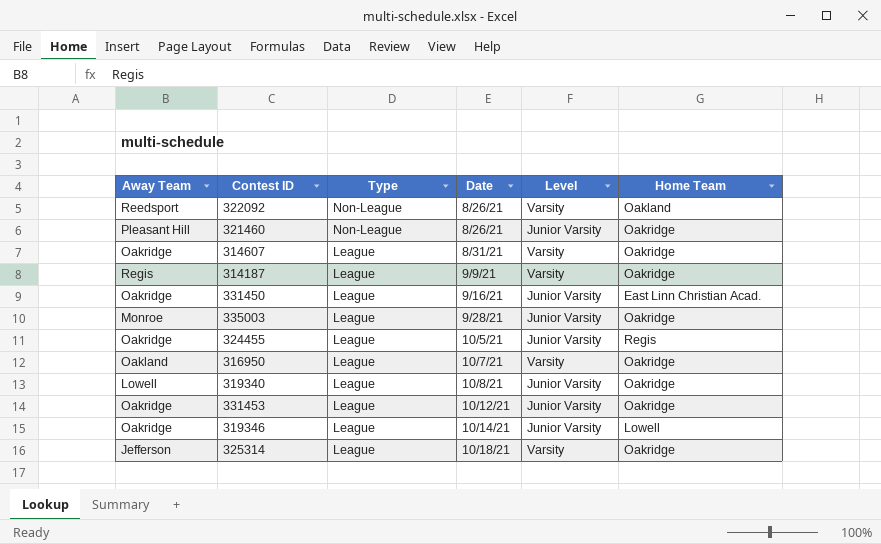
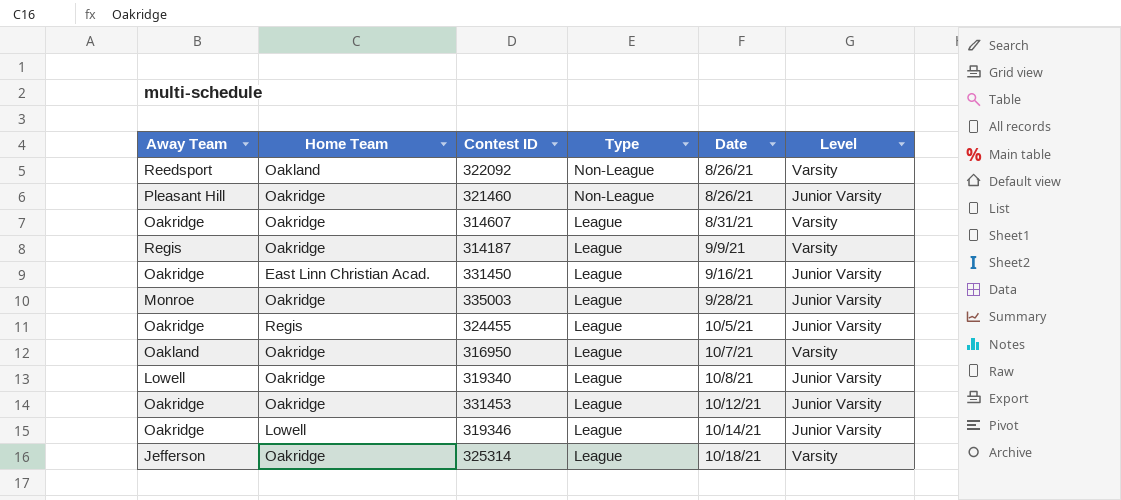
column Home Team | position: 6 -> 2

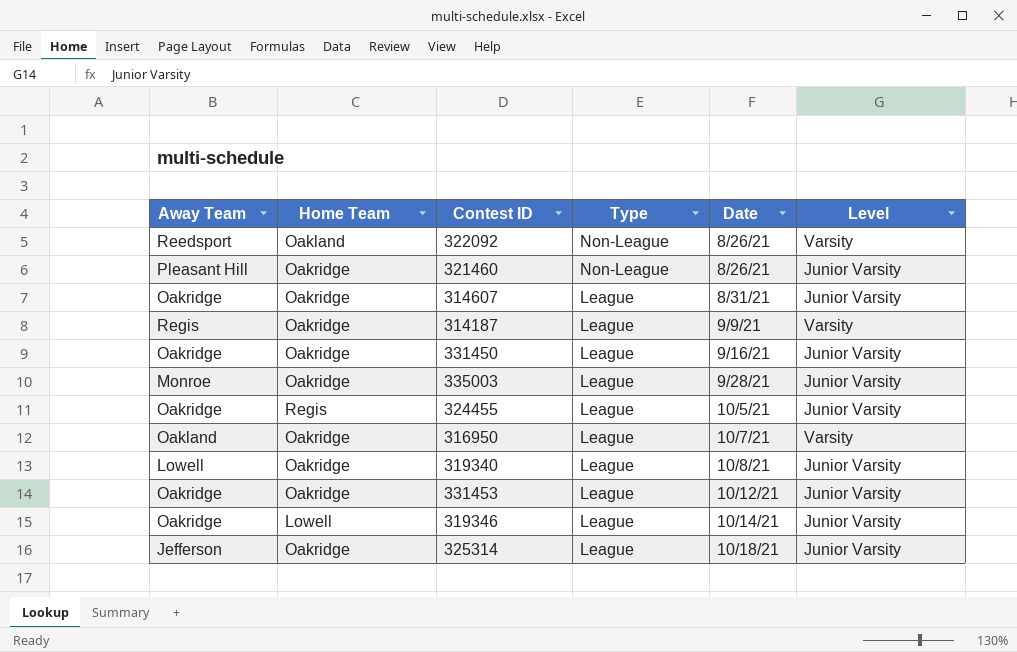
314607 | Level: Varsity -> Junior Varsity
331450 | Home Team: East Linn Christian Acad. -> Oakridge
325314 | Level: Varsity -> Junior Varsity

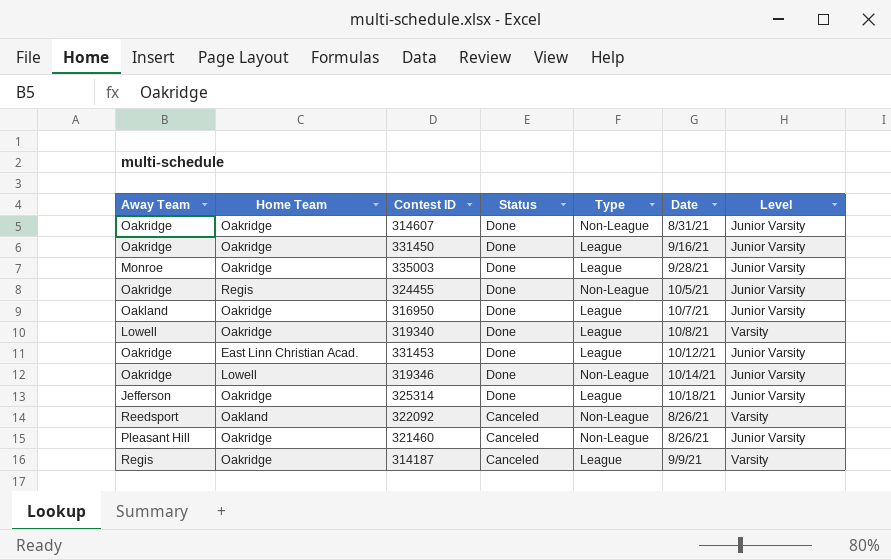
row order: Type descending -> Status descending
column Status | position: none -> 4
314607 | Type: League -> Non-League
324455 | Type: League -> Non-League
316950 | Level: Varsity -> Junior Varsity
319340 | Level: Junior Varsity -> Varsity
331453 | Home Team: Oakridge -> East Linn Christian Acad.
319346 | Type: League -> Non-League

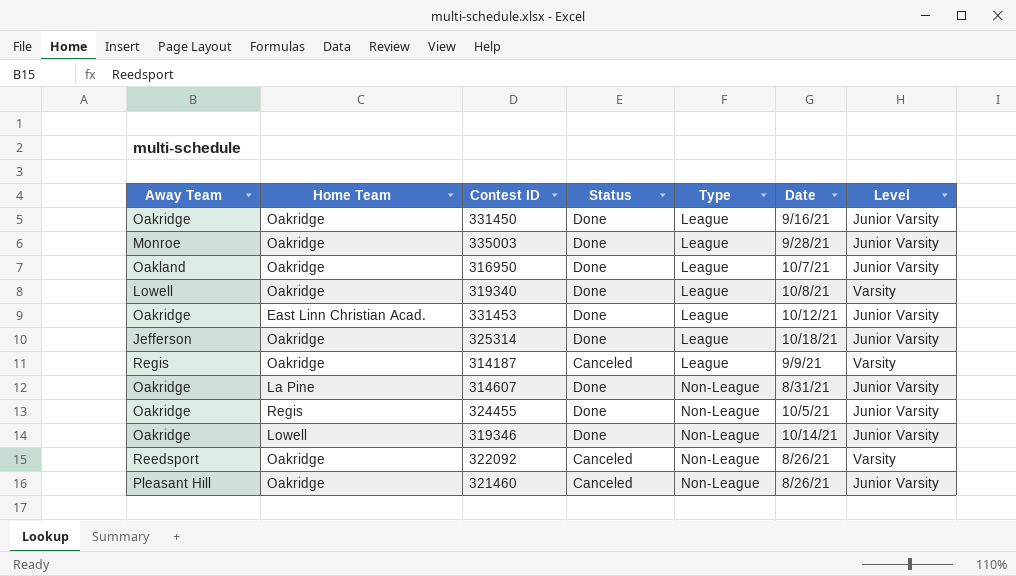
row order: Status descending -> Type ascending
314607 | Home Team: Oakridge -> La Pine
322092 | Home Team: Oakland -> Oakridge

